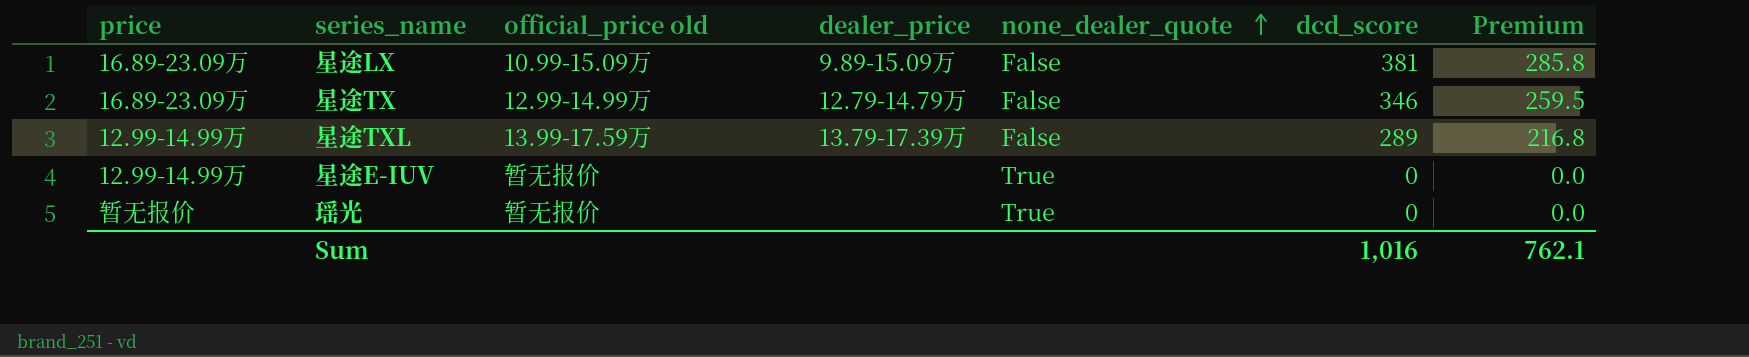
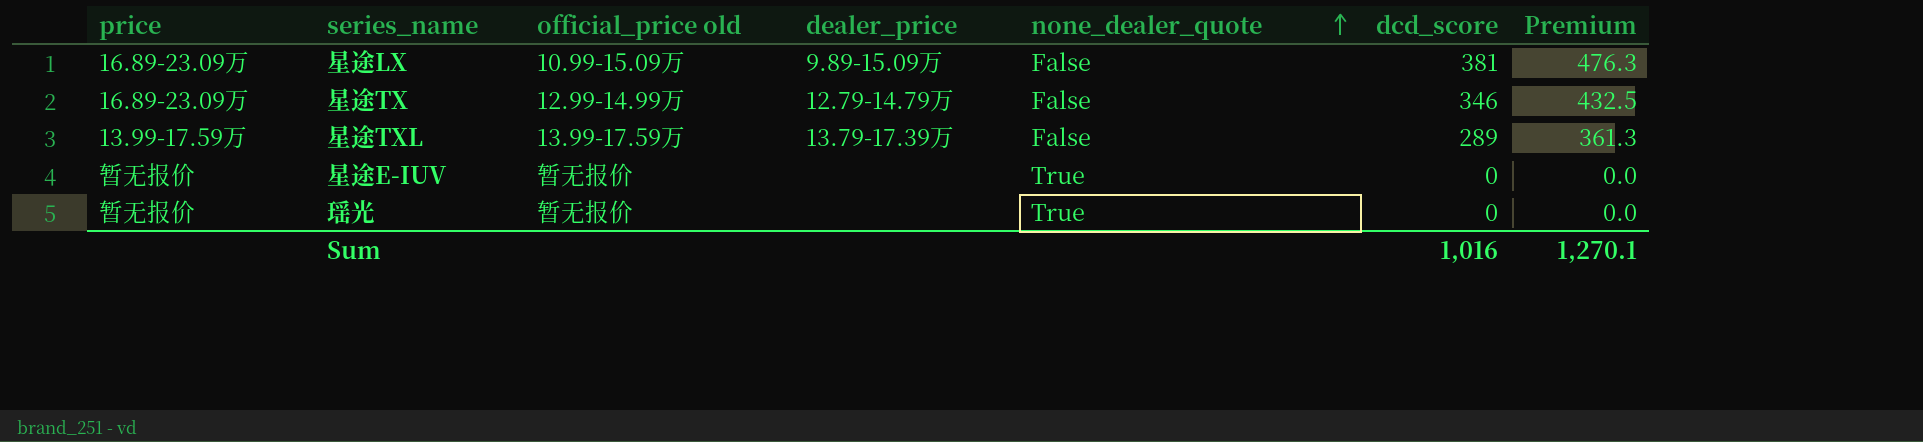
column Premium | formula: [dcd_score] * 0.75 -> [dcd_score] * 1.25
星途TXL | price: 12.99-14.99万 -> 13.99-17.59万
星途E-IUV | price: 12.99-14.99万 -> 暂无报价
Sum | Premium: 762.1 -> 1,270.1

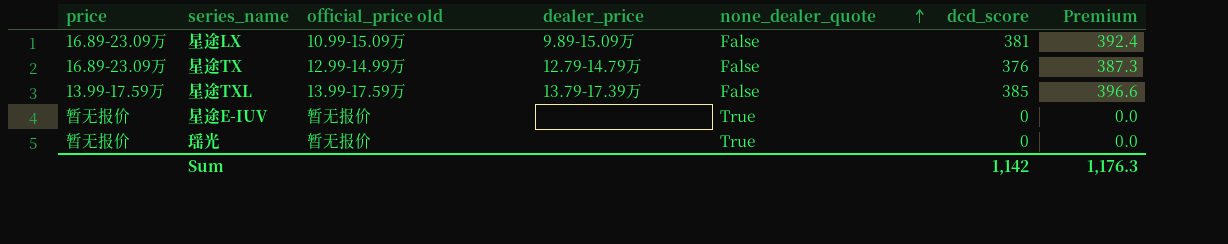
column Premium | formula: [dcd_score] * 1.25 -> [dcd_score] * 1.03
星途TX | dcd_score: 346 -> 376
星途TXL | dcd_score: 289 -> 385
Sum | dcd_score: 1,016 -> 1,142
Sum | Premium: 1,270.1 -> 1,176.3

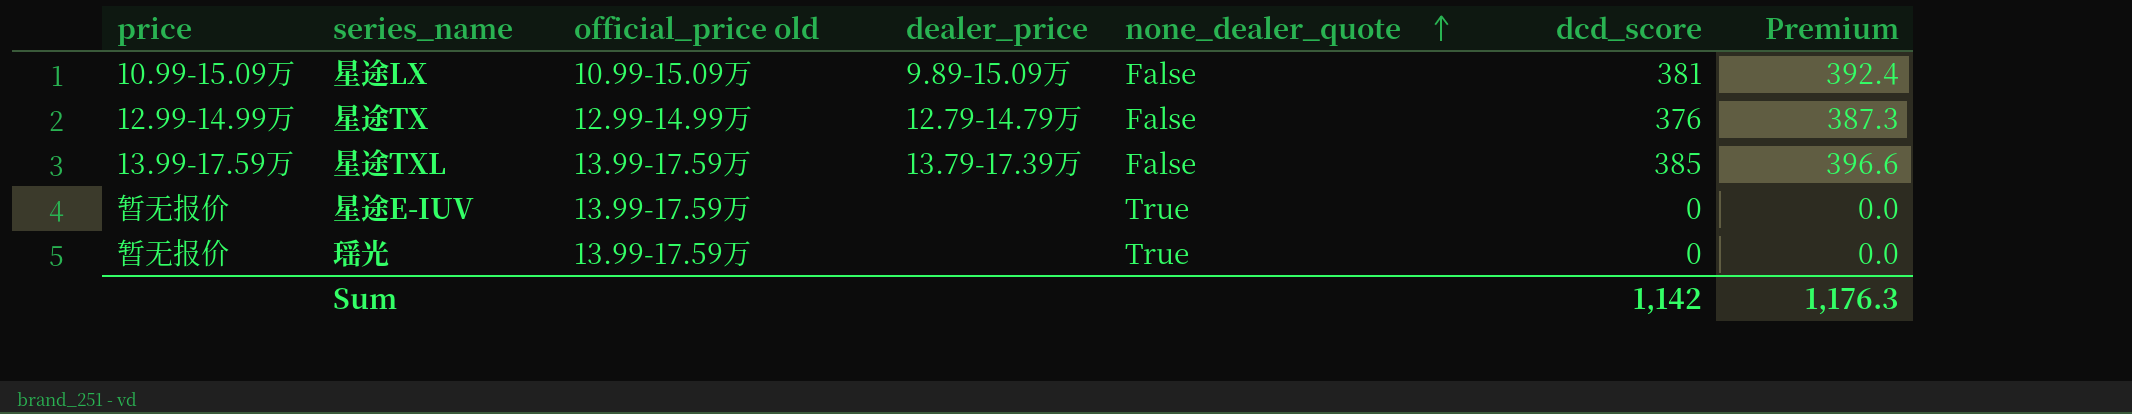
星途LX | price: 16.89-23.09万 -> 10.99-15.09万
星途TX | price: 16.89-23.09万 -> 12.99-14.99万
星途E-IUV | official_price old: 暂无报价 -> 13.99-17.59万
瑶光 | official_price old: 暂无报价 -> 13.99-17.59万

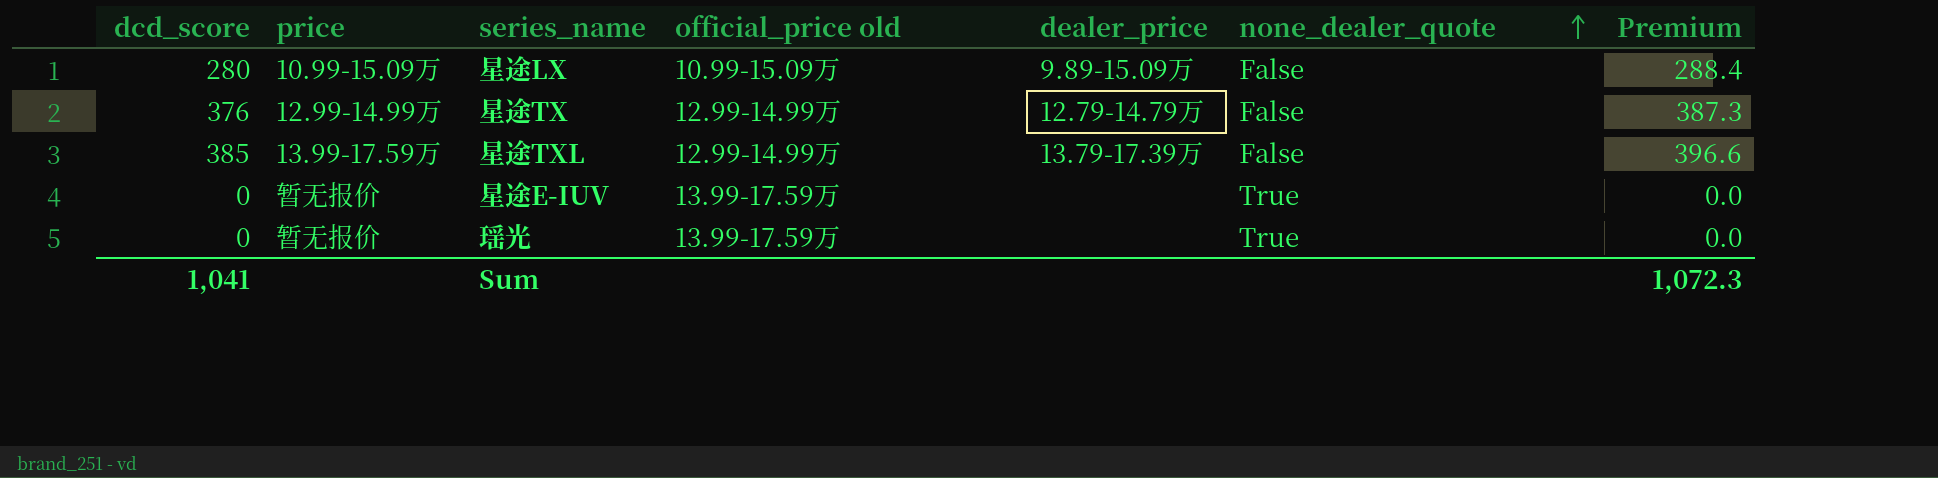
column dcd_score | position: 6 -> 1
星途LX | dcd_score: 381 -> 280
星途LX | Premium: 392.4 -> 288.4
星途TXL | official_price old: 13.99-17.59万 -> 12.99-14.99万
Sum | dcd_score: 1,142 -> 1,041
Sum | Premium: 1,176.3 -> 1,072.3

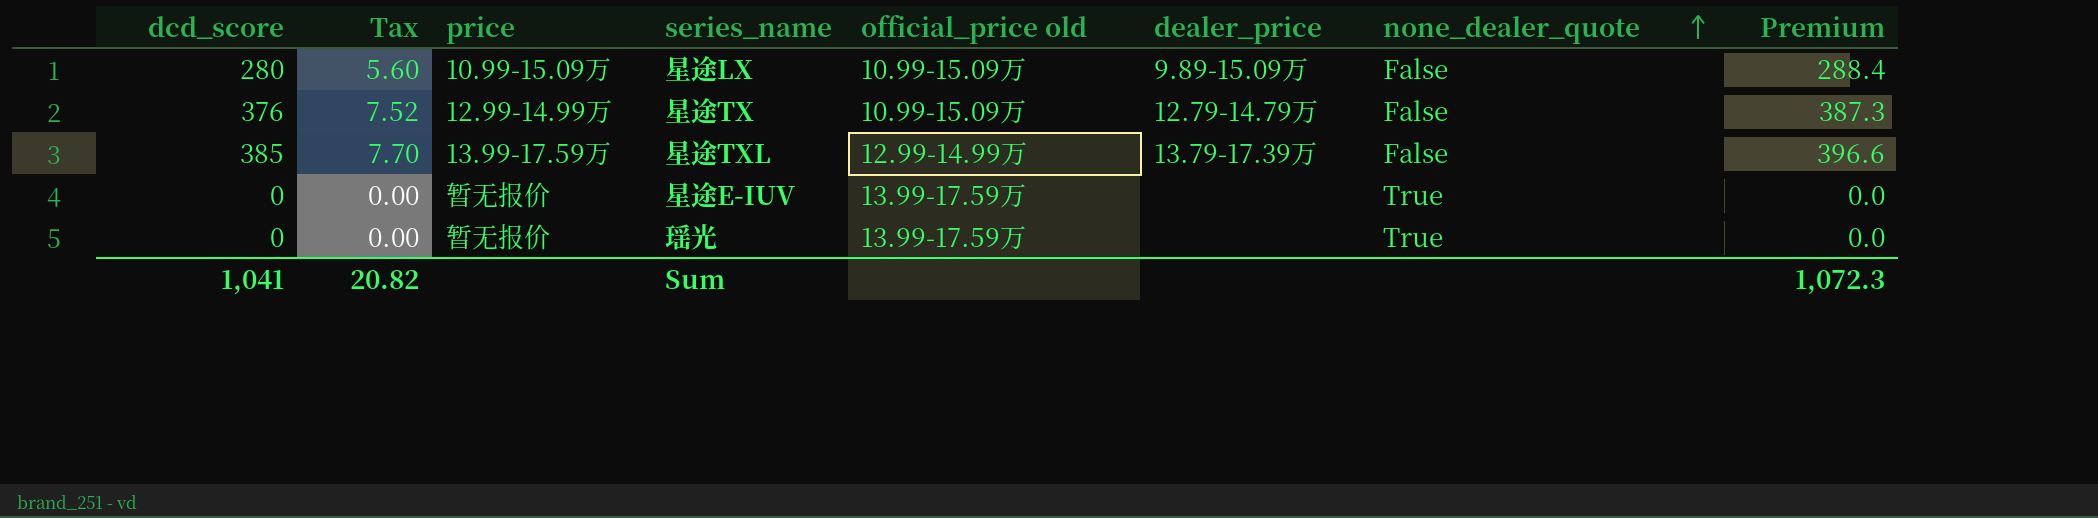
column Tax | formula: none -> [dcd_score] * 0.02
星途TX | official_price old: 12.99-14.99万 -> 10.99-15.09万

